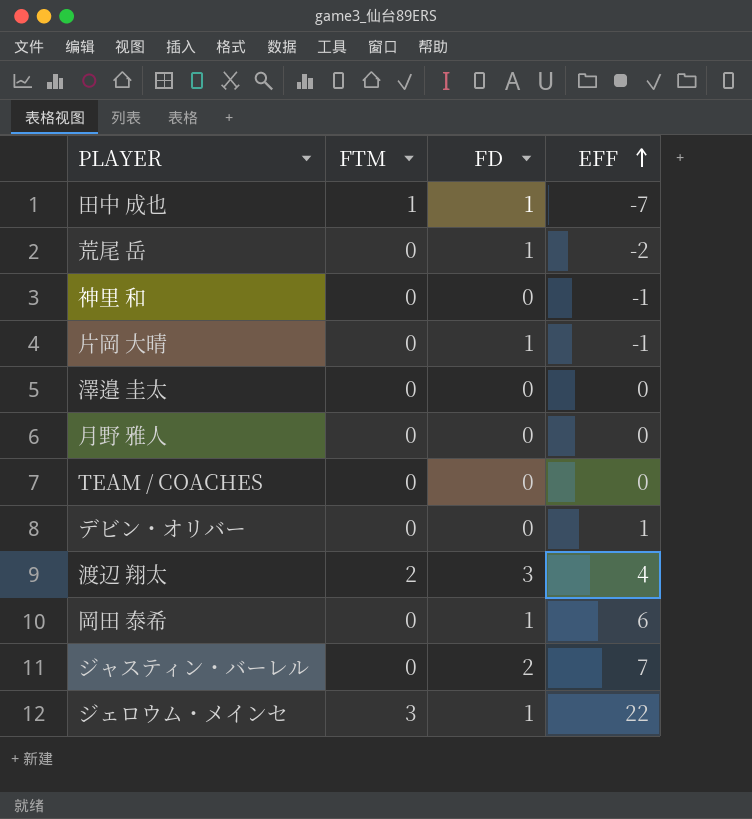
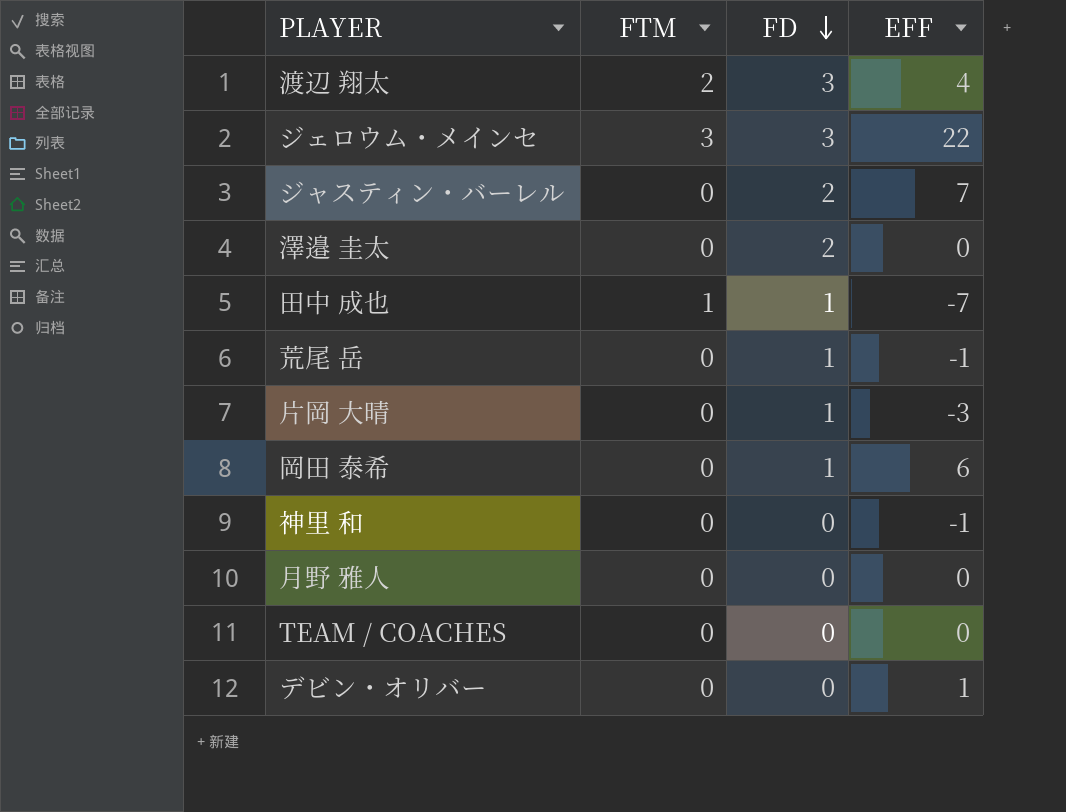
row order: EFF ascending -> FD descending
ジェロウム・メインセ | FD: 1 -> 3
澤邉 圭太 | FD: 0 -> 2
荒尾 岳 | EFF: -2 -> -1
片岡 大晴 | EFF: -1 -> -3

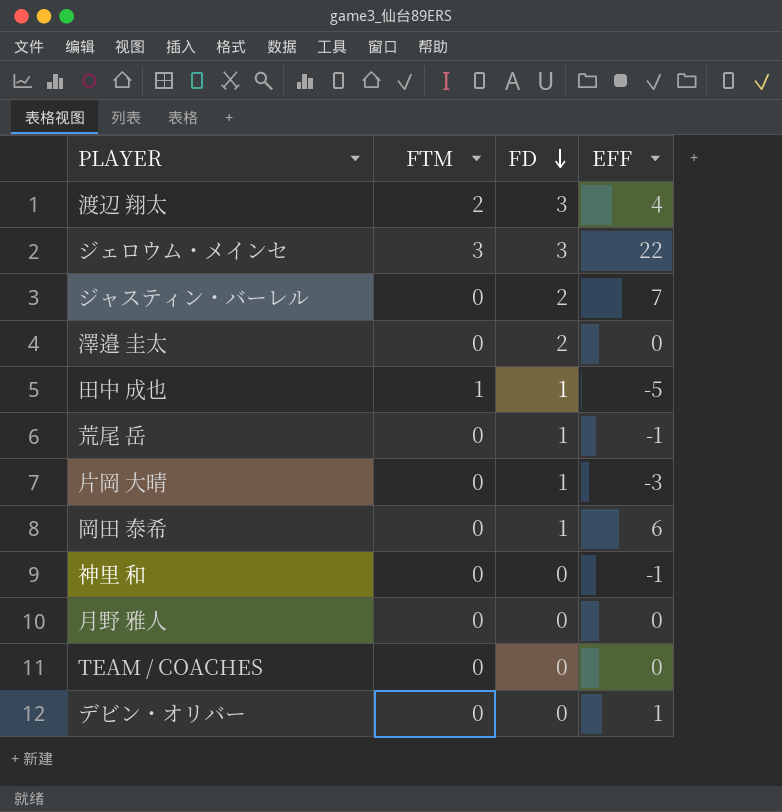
田中 成也 | EFF: -7 -> -5

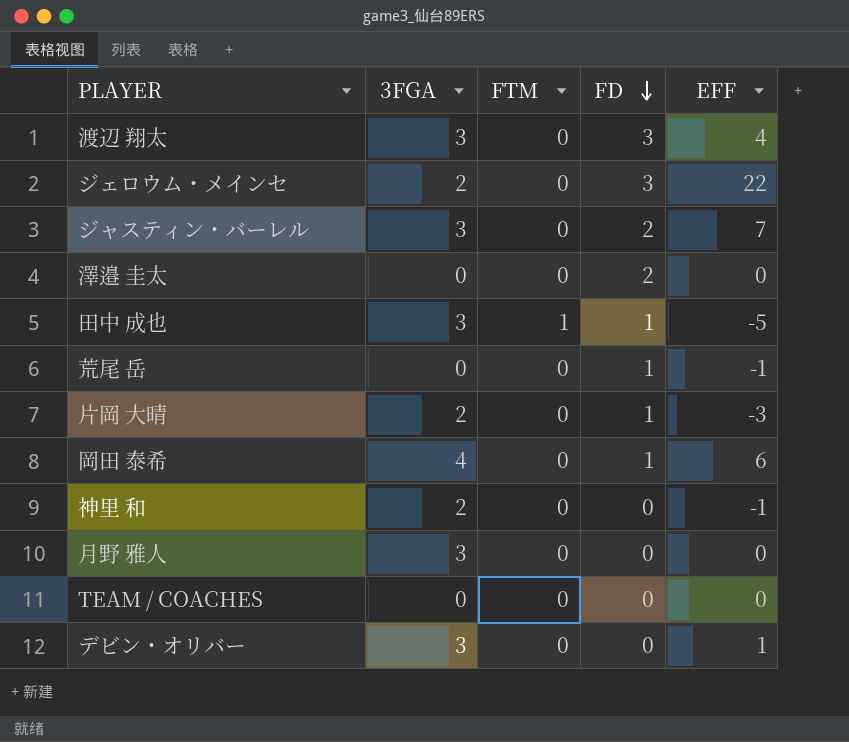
column 3FGA | position: none -> 2
渡辺 翔太 | FTM: 2 -> 0
ジェロウム・メインセ | FTM: 3 -> 0

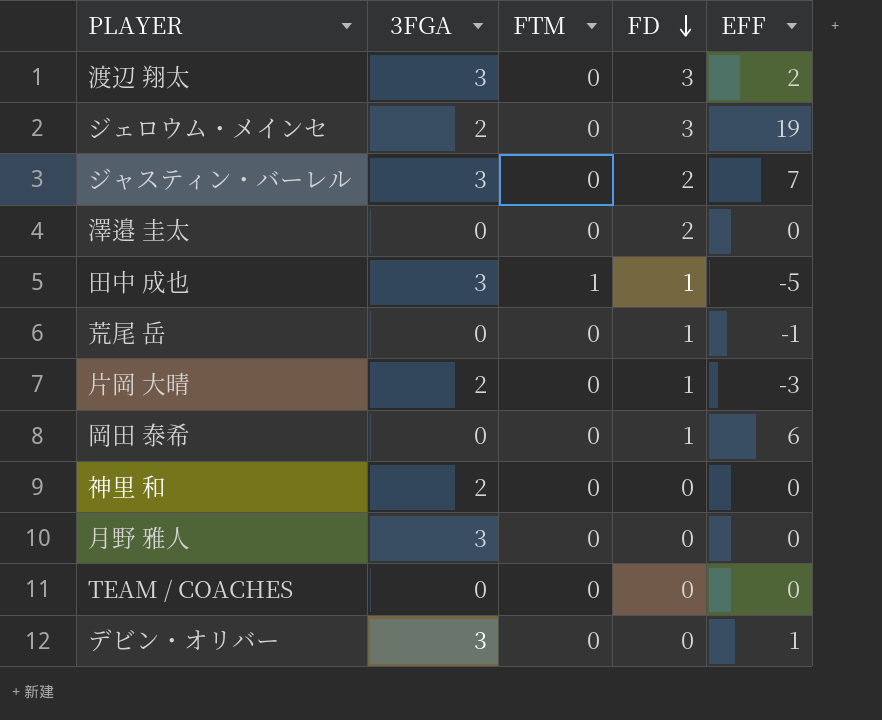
渡辺 翔太 | EFF: 4 -> 2
ジェロウム・メインセ | EFF: 22 -> 19
岡田 泰希 | 3FGA: 4 -> 0
神里 和 | EFF: -1 -> 0

